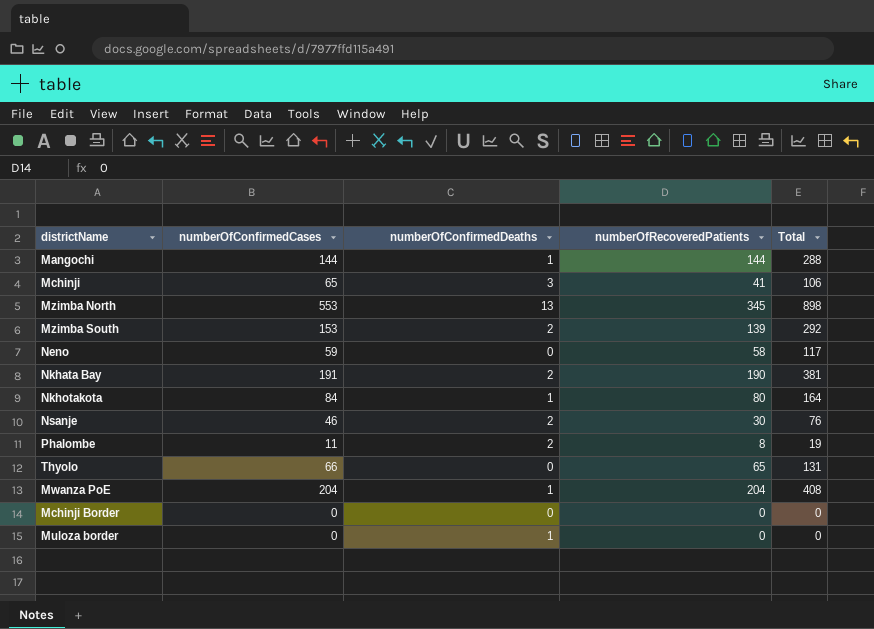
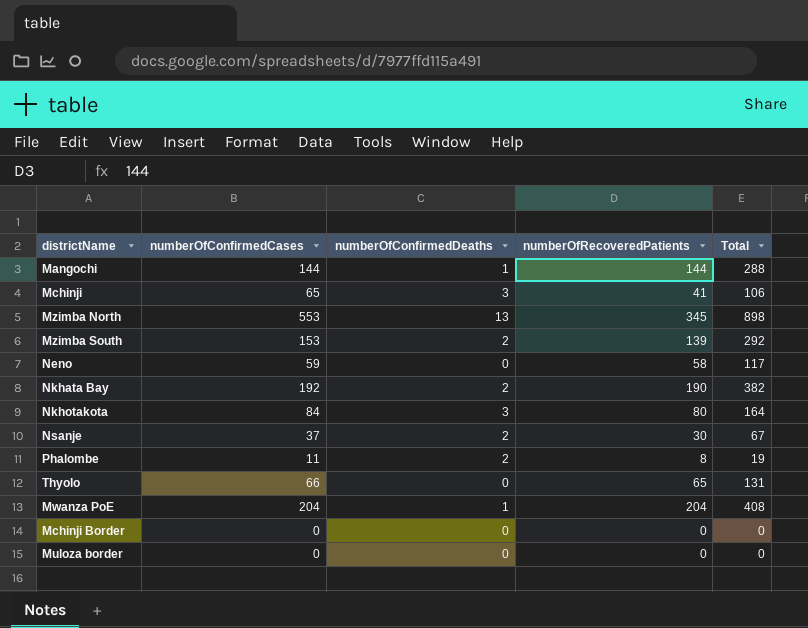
Nkhata Bay | numberOfConfirmedCases: 191 -> 192
Nkhata Bay | Total: 381 -> 382
Nkhotakota | numberOfConfirmedDeaths: 1 -> 3
Nsanje | numberOfConfirmedCases: 46 -> 37
Nsanje | Total: 76 -> 67
Muloza border | numberOfConfirmedDeaths: 1 -> 0

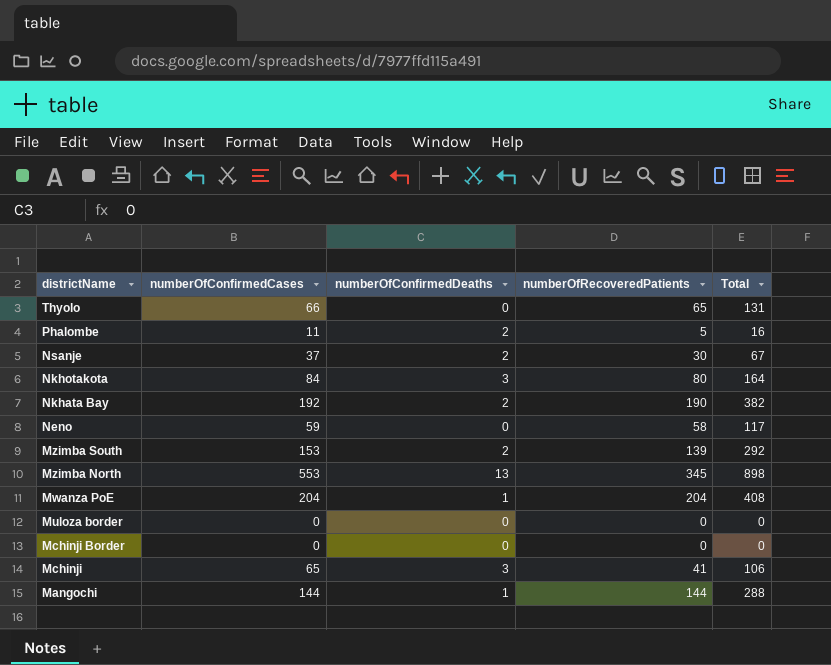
row order: none -> districtName descending
Phalombe | numberOfRecoveredPatients: 8 -> 5
Phalombe | Total: 19 -> 16

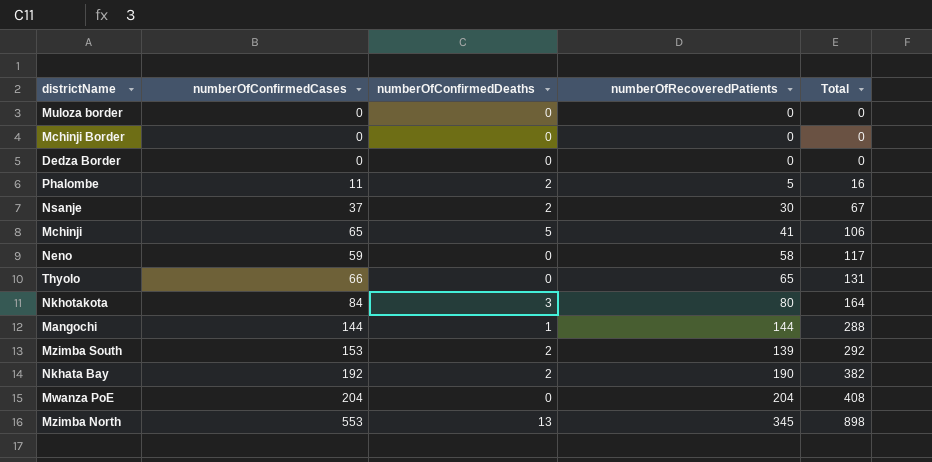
row order: districtName descending -> Total ascending
row Dedza Border: none -> 0 | 0 | 0 | 0
Mchinji | numberOfConfirmedDeaths: 3 -> 5
Mwanza PoE | numberOfConfirmedDeaths: 1 -> 0

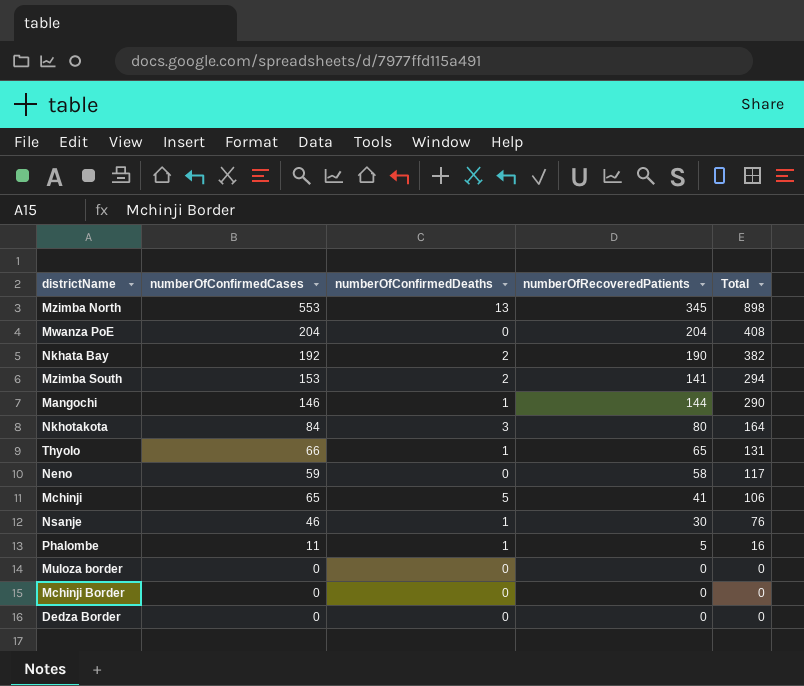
row order: Total ascending -> Total descending
Mzimba South | numberOfRecoveredPatients: 139 -> 141
Mzimba South | Total: 292 -> 294
Mangochi | numberOfConfirmedCases: 144 -> 146
Mangochi | Total: 288 -> 290
Thyolo | numberOfConfirmedDeaths: 0 -> 1
Nsanje | numberOfConfirmedCases: 37 -> 46
Nsanje | numberOfConfirmedDeaths: 2 -> 1
Nsanje | Total: 67 -> 76
Phalombe | numberOfConfirmedDeaths: 2 -> 1

